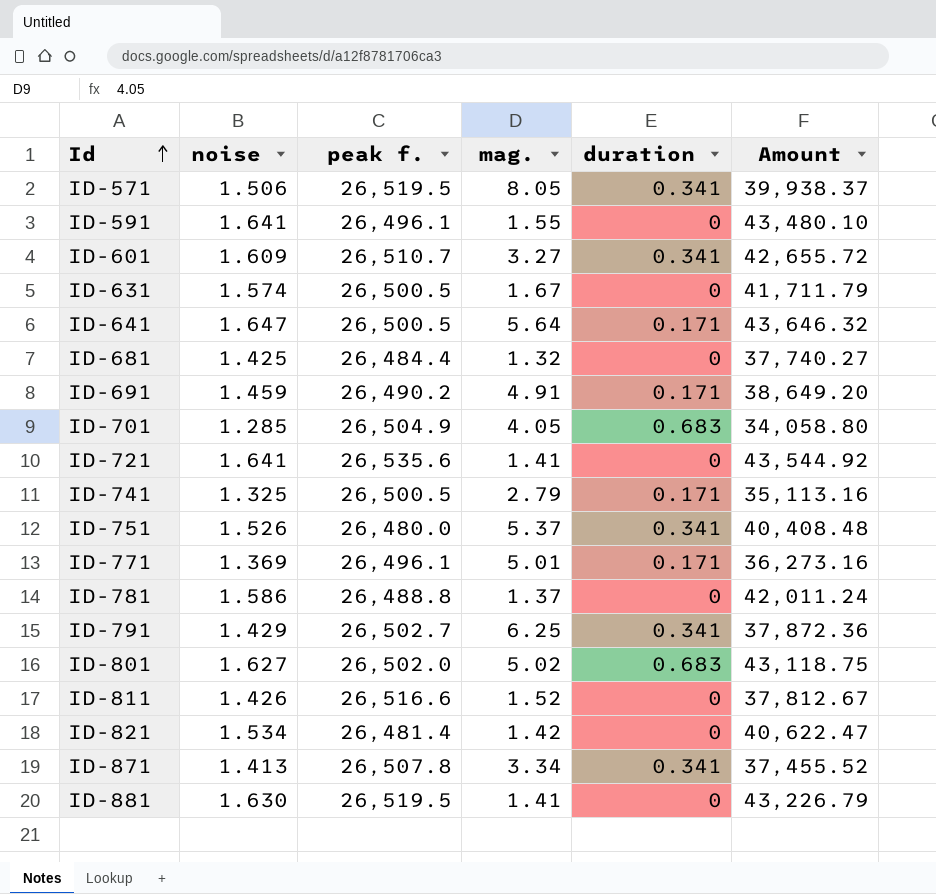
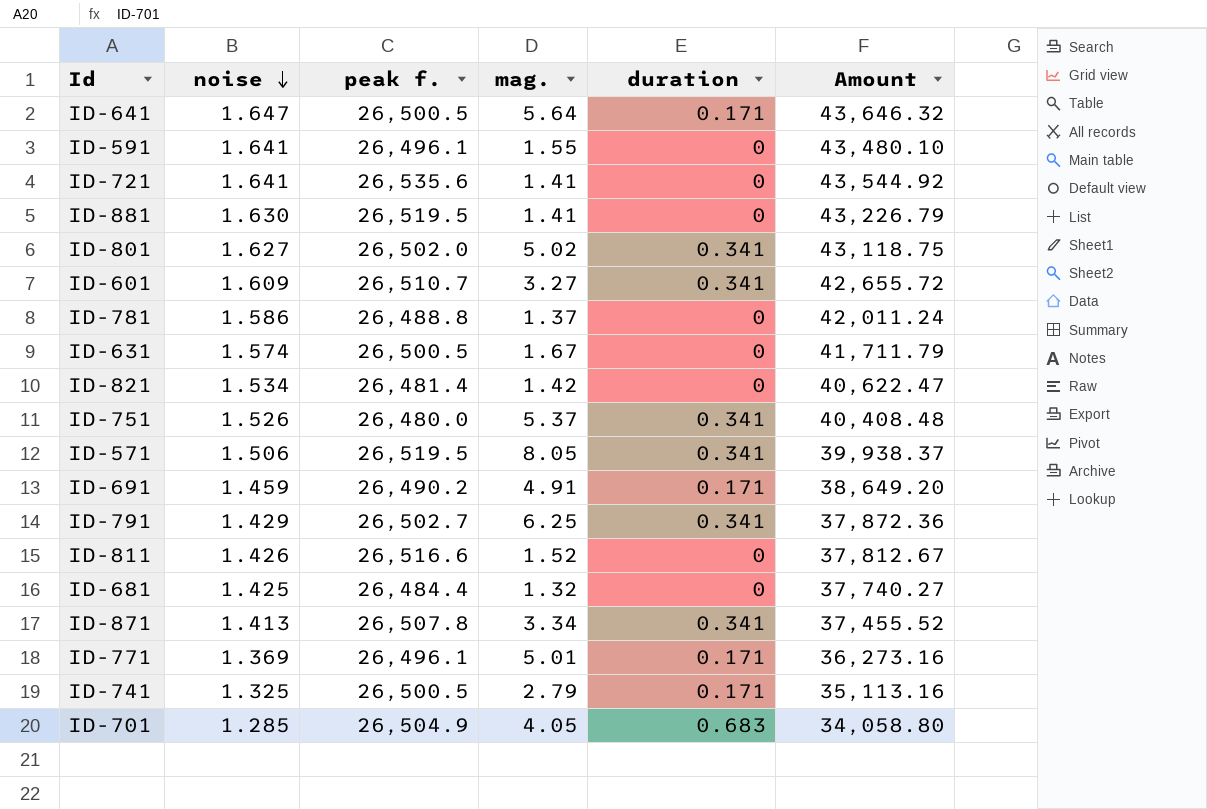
row order: Id ascending -> noise descending
ID-801 | duration: 0.683 -> 0.341

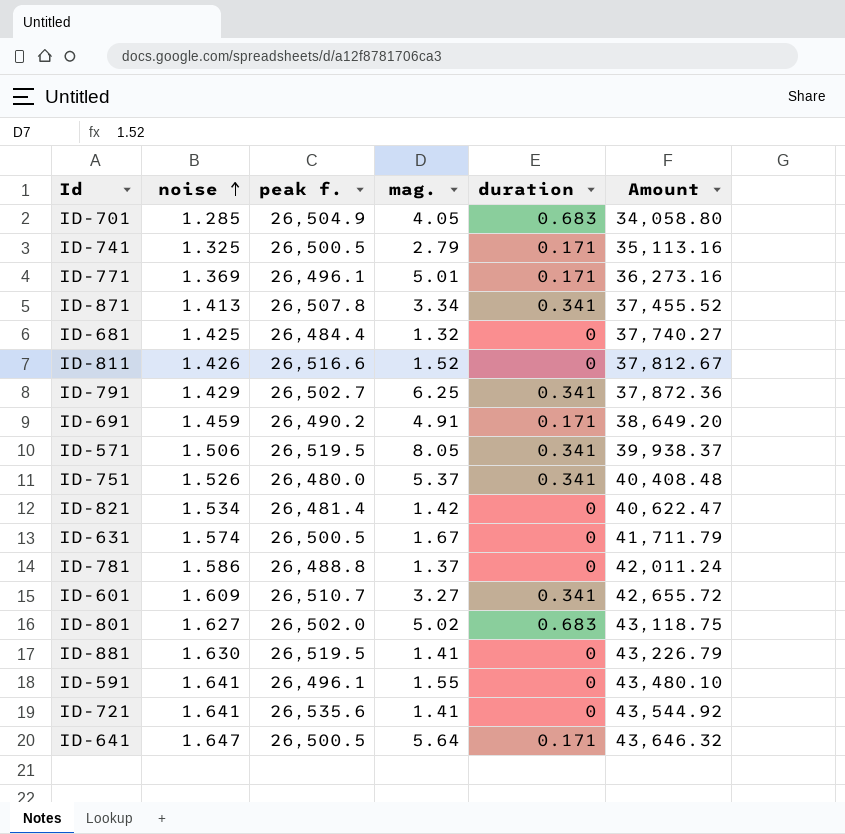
row order: noise descending -> noise ascending
ID-801 | duration: 0.341 -> 0.683

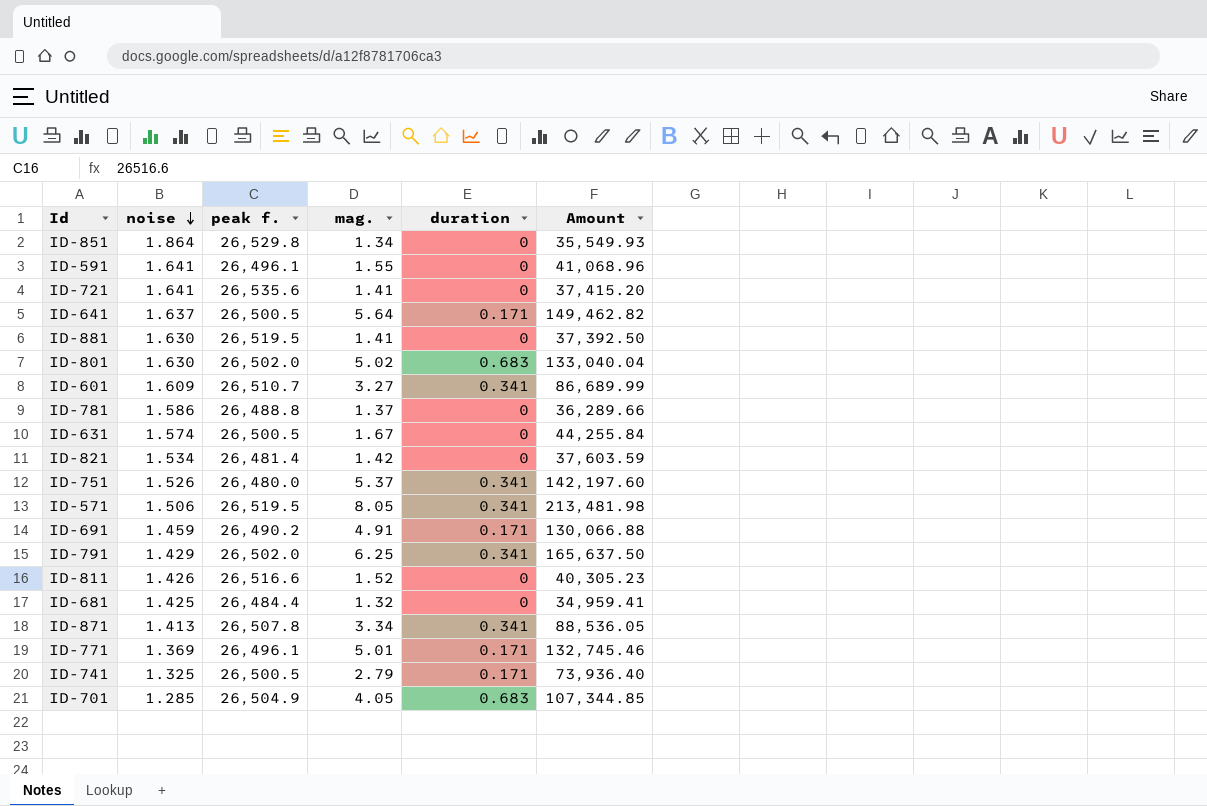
row order: noise ascending -> noise descending
column Amount | formula: [noise] * [peak f.] -> [peak f.] * [mag.]
row ID-851: none -> 1.864 | 26,529.8 | 1.34 | 0 | 35,549.93
ID-641 | noise: 1.647 -> 1.637
ID-801 | noise: 1.627 -> 1.630
ID-791 | peak f.: 26,502.7 -> 26,502.0

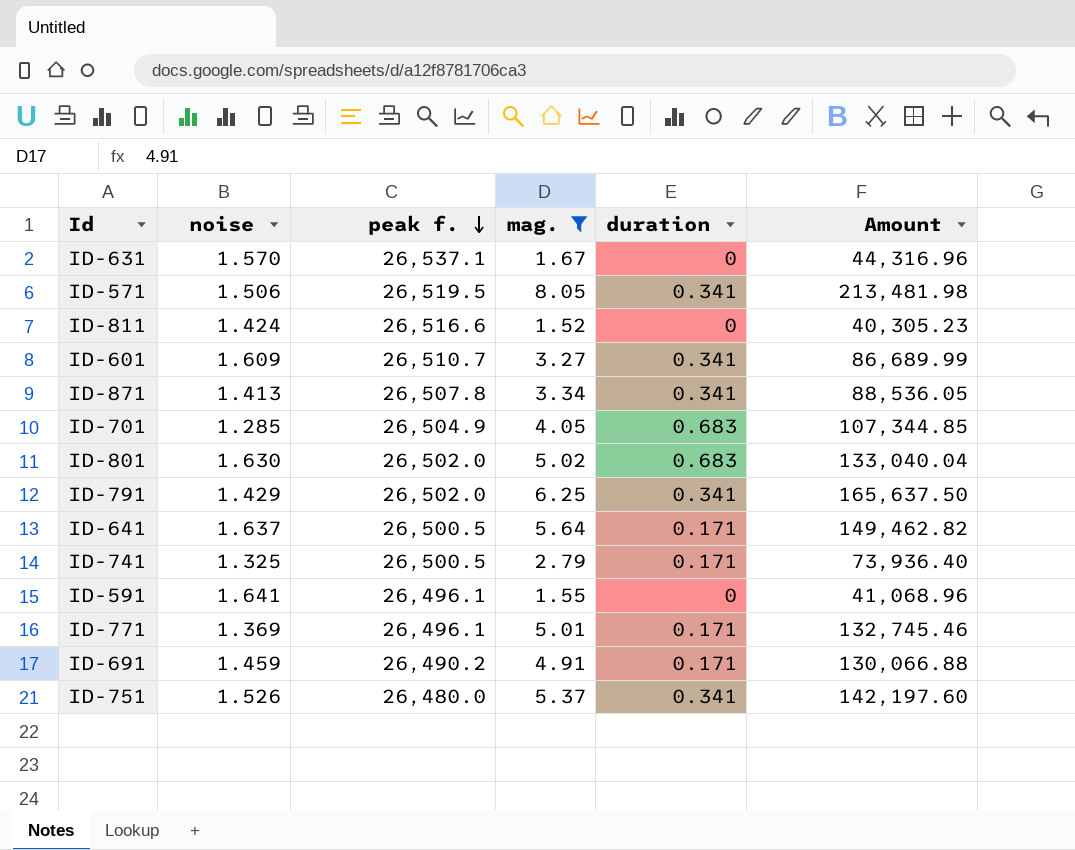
filter: none -> mag. >= 1.52
row order: noise descending -> peak f. descending
ID-631 | noise: 1.574 -> 1.570
ID-631 | peak f.: 26,500.5 -> 26,537.1
ID-631 | Amount: 44,255.84 -> 44,316.96
ID-811 | noise: 1.426 -> 1.424

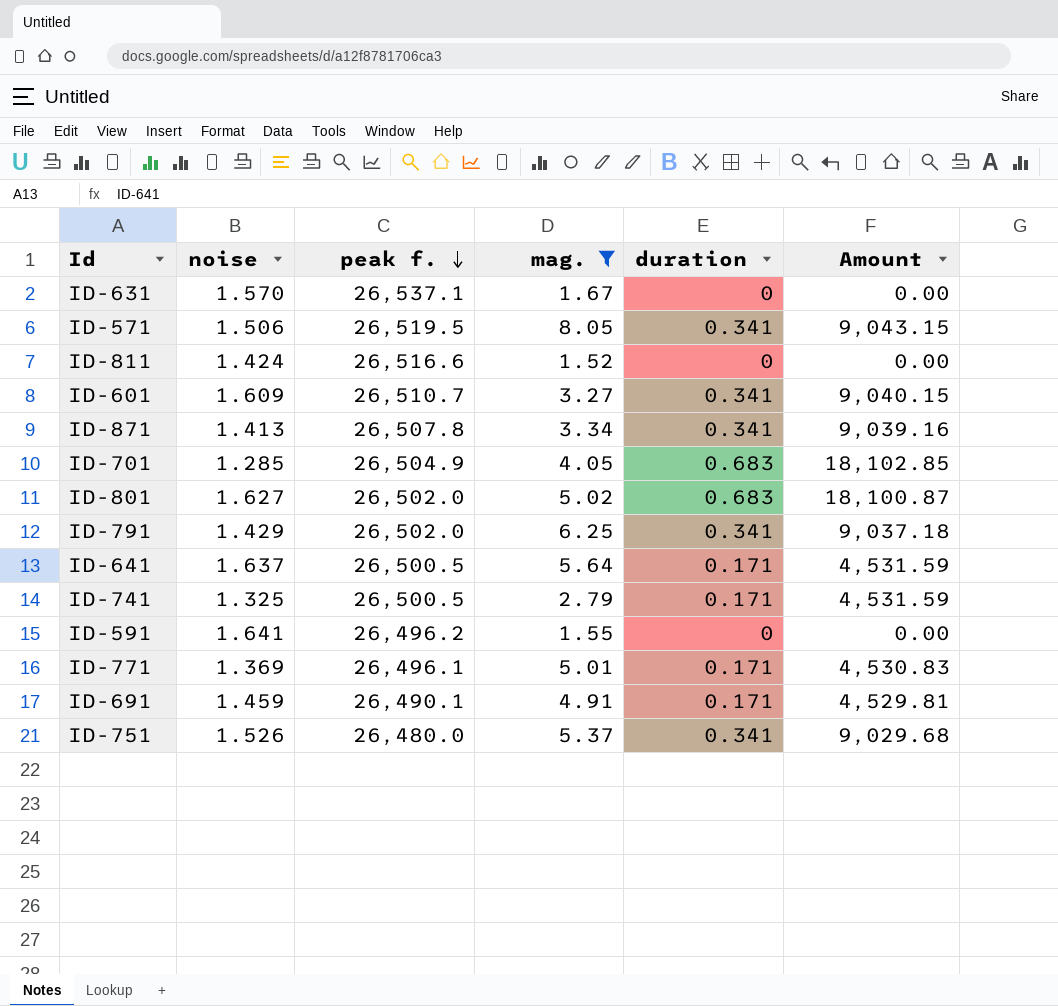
column Amount | formula: [peak f.] * [mag.] -> [peak f.] * [duration]
ID-801 | noise: 1.630 -> 1.627
ID-591 | peak f.: 26,496.1 -> 26,496.2
ID-691 | peak f.: 26,490.2 -> 26,490.1

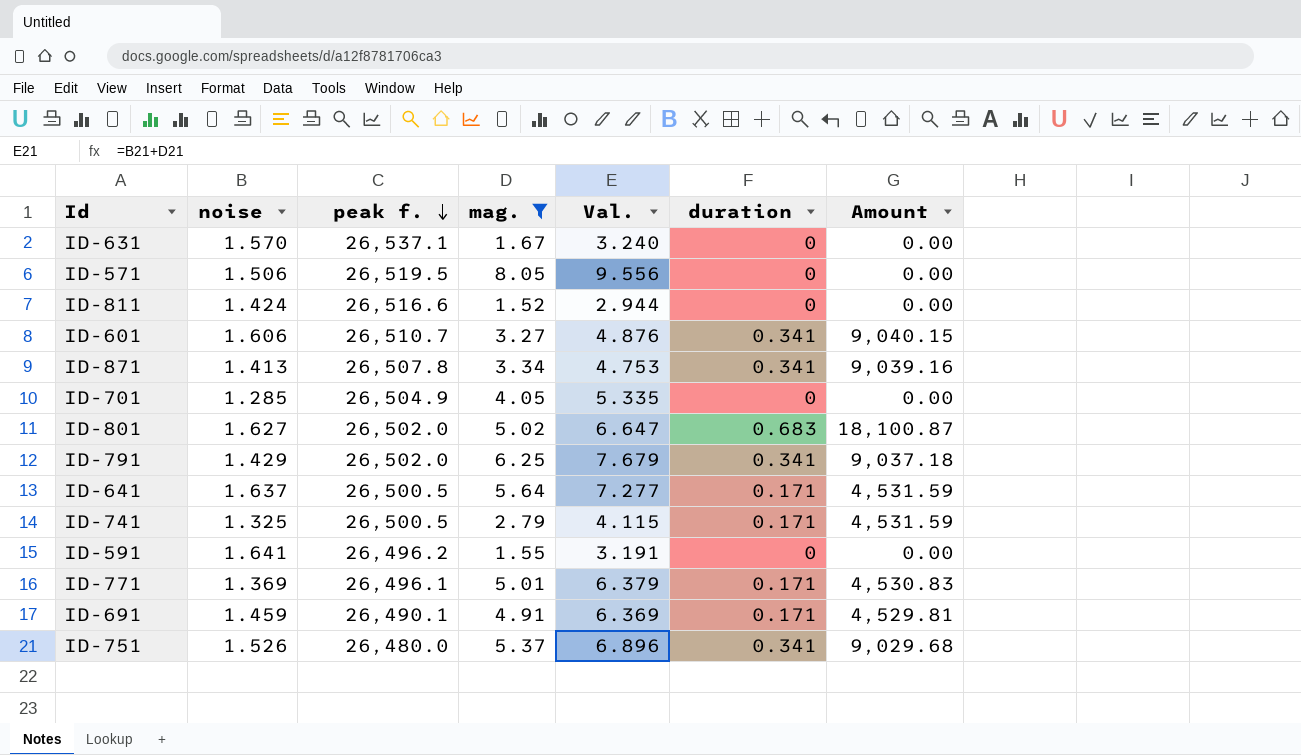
column Val. | formula: none -> [noise] + [mag.]
ID-571 | duration: 0.341 -> 0
ID-571 | Amount: 9,043.15 -> 0.00
ID-601 | noise: 1.609 -> 1.606
ID-701 | duration: 0.683 -> 0
ID-701 | Amount: 18,102.85 -> 0.00

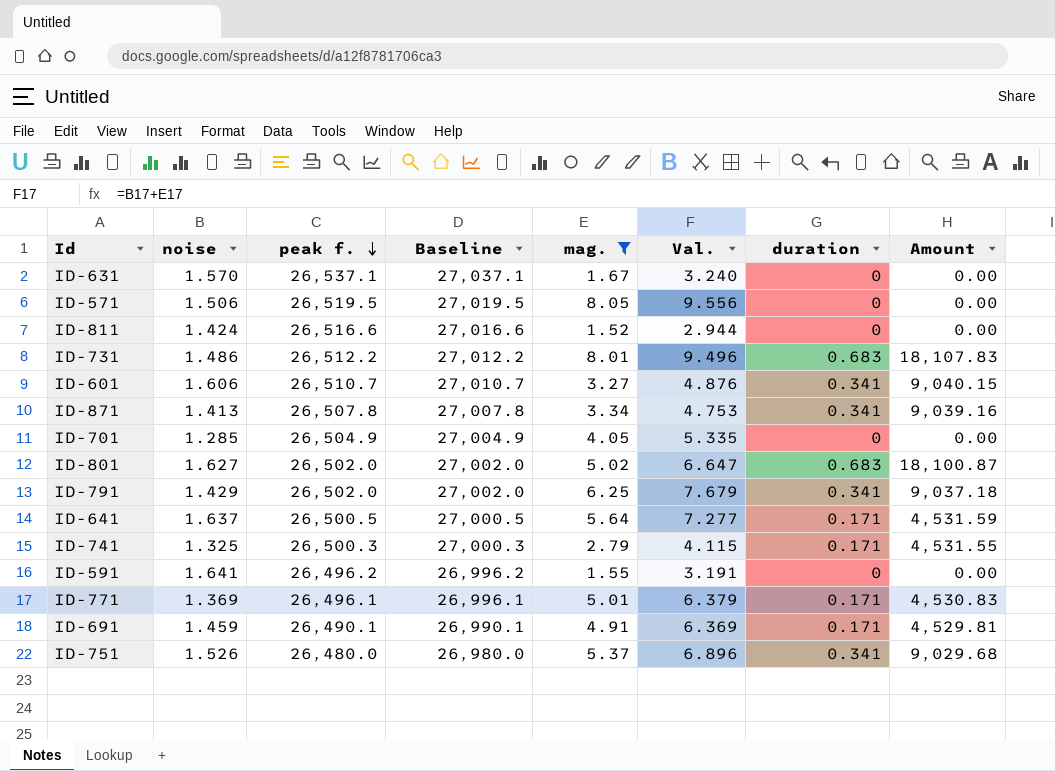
column Baseline | formula: none -> [peak f.] + 500
row ID-731: none -> 1.486 | 26,512.2 | 27,012.2 | 8.01 | 9.496 | 0.683 | 18,107.83
ID-741 | peak f.: 26,500.5 -> 26,500.3
ID-741 | Amount: 4,531.59 -> 4,531.55

